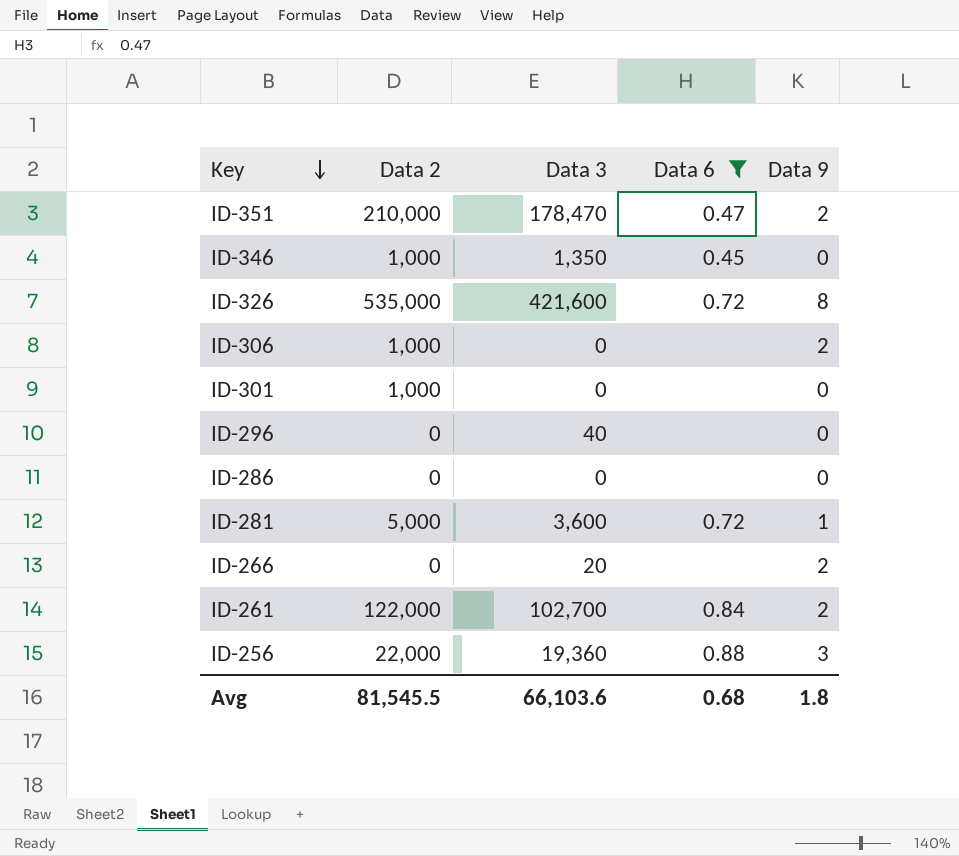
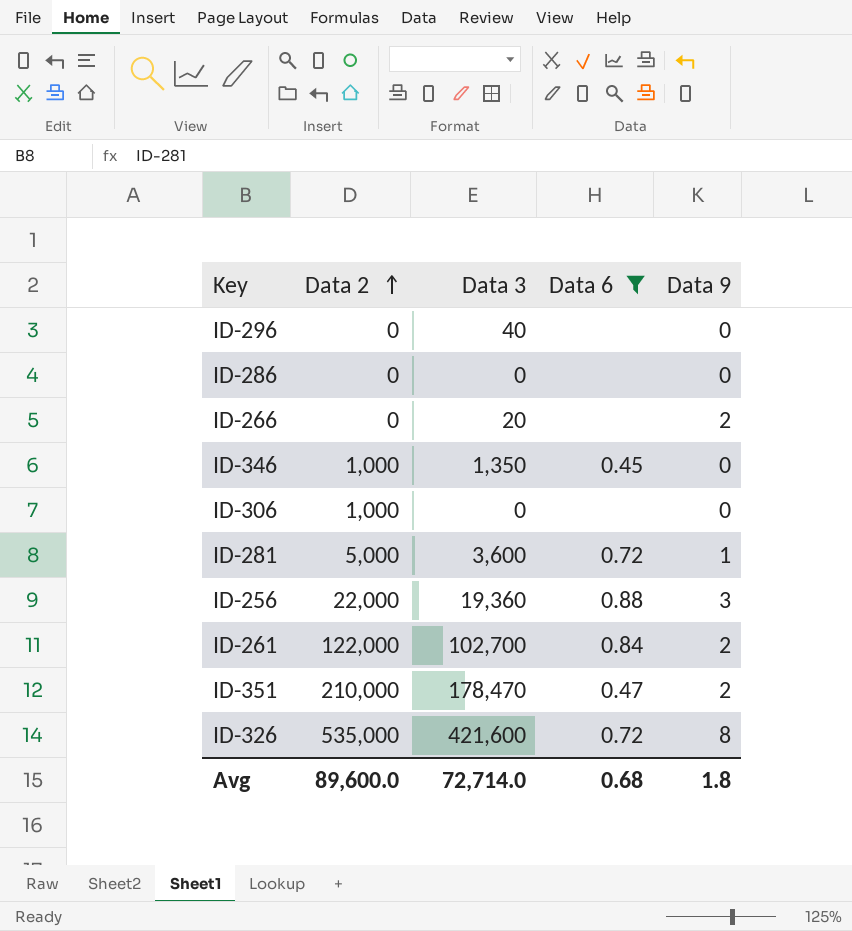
row order: Key descending -> Data 2 ascending
row ID-301: 1,000 | 0 | none | 0 -> none
ID-306 | Data 9: 2 -> 0
Avg | Data 2: 81,545.5 -> 89,600.0
Avg | Data 3: 66,103.6 -> 72,714.0

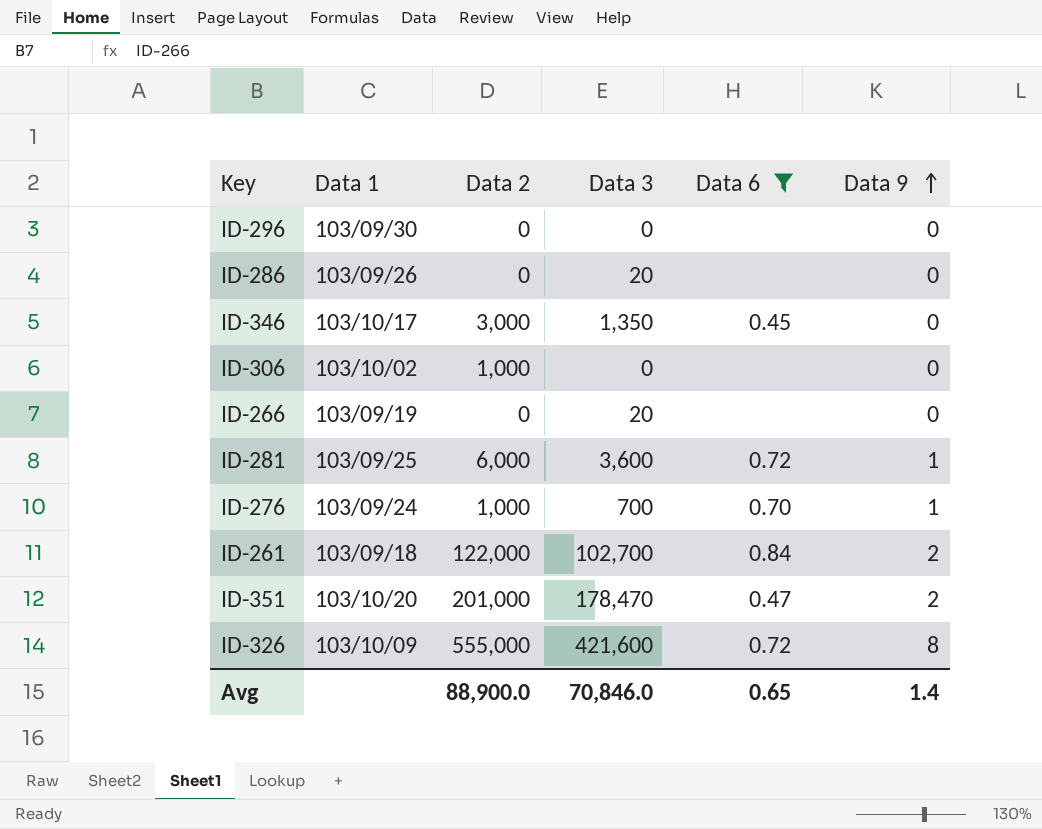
row order: Data 2 ascending -> Data 9 ascending
column Data 1 | position: none -> 2
row ID-256: 22,000 | 19,360 | 0.88 | 3 -> none
ID-296 | Data 3: 40 -> 0
ID-286 | Data 3: 0 -> 20
ID-346 | Data 2: 1,000 -> 3,000
ID-266 | Data 9: 2 -> 0
ID-281 | Data 2: 5,000 -> 6,000
row ID-276: none -> 103/09/24 | 1,000 | 700 | 0.70 | 1
ID-351 | Data 2: 210,000 -> 201,000
ID-326 | Data 2: 535,000 -> 555,000
Avg | Data 2: 89,600.0 -> 88,900.0
Avg | Data 3: 72,714.0 -> 70,846.0
Avg | Data 6: 0.68 -> 0.65
Avg | Data 9: 1.8 -> 1.4

